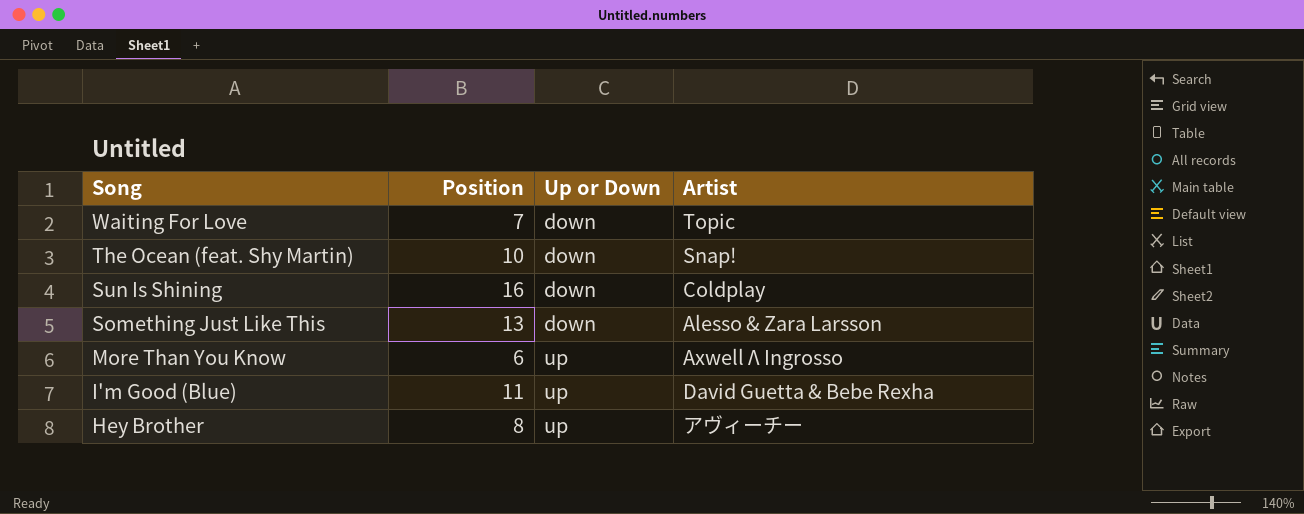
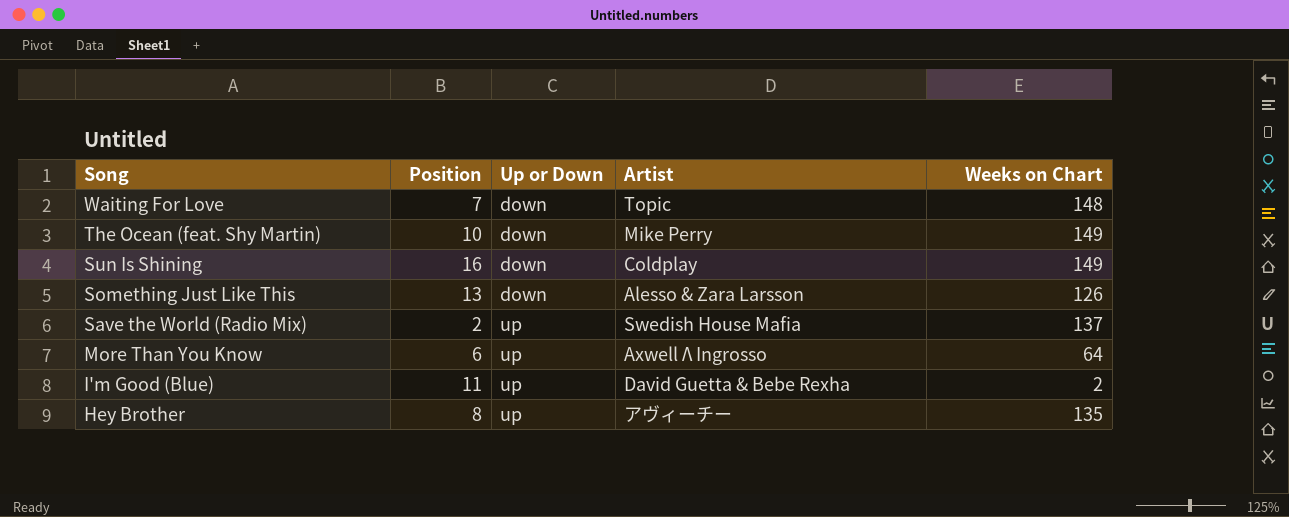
column Weeks on Chart | position: none -> 5
The Ocean (feat. Shy Martin) | Artist: Snap! -> Mike Perry
row Save the World (Radio Mix): none -> 2 | up | Swedish House Mafia | 137

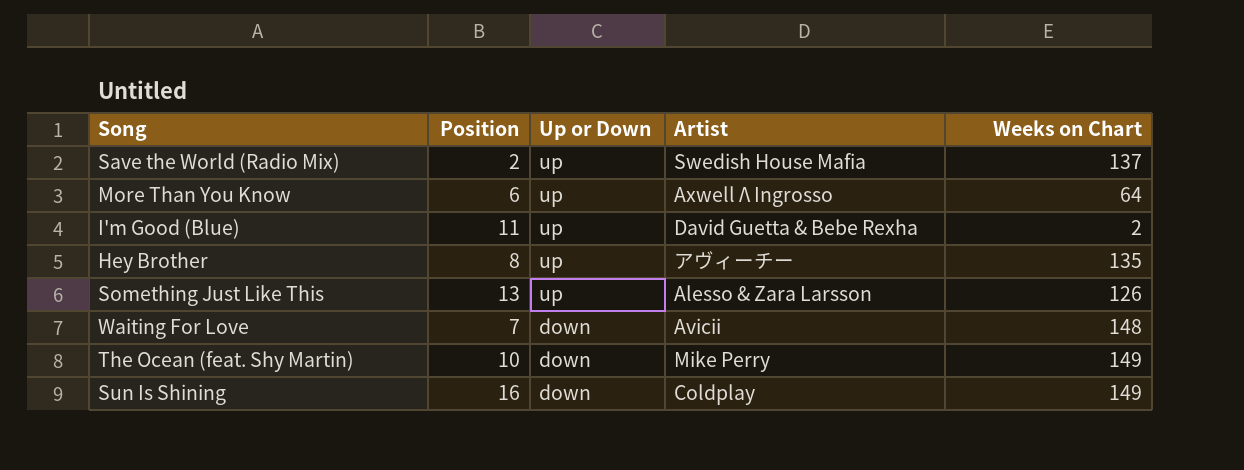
row order: Song descending -> Up or Down descending
Something Just Like This | Up or Down: down -> up
Waiting For Love | Artist: Topic -> Avicii

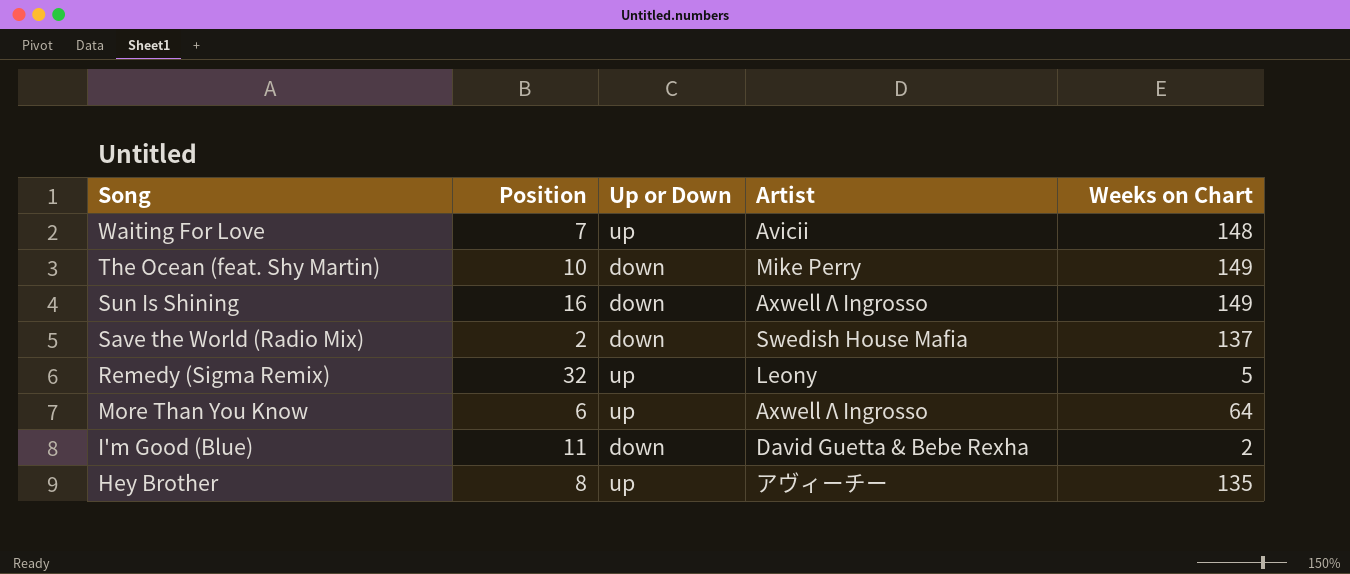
row order: Up or Down descending -> Song descending
row Something Just Like This: 13 | up | Alesso & Zara Larsson | 126 -> none
Waiting For Love | Up or Down: down -> up
Sun Is Shining | Artist: Coldplay -> Axwell Λ Ingrosso
Save the World (Radio Mix) | Up or Down: up -> down
row Remedy (Sigma Remix): none -> 32 | up | Leony | 5
I'm Good (Blue) | Up or Down: up -> down

